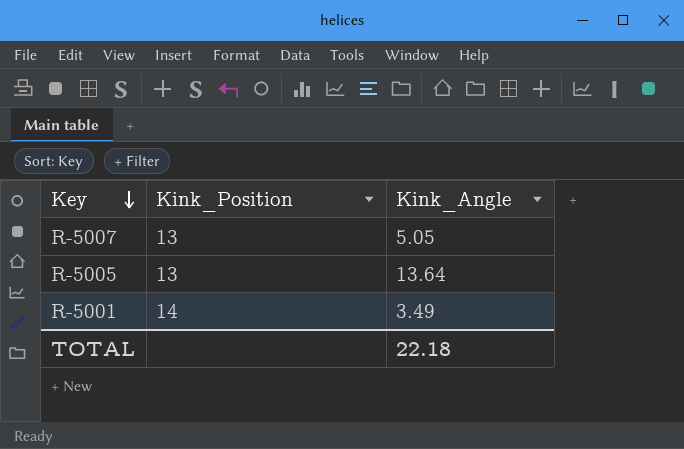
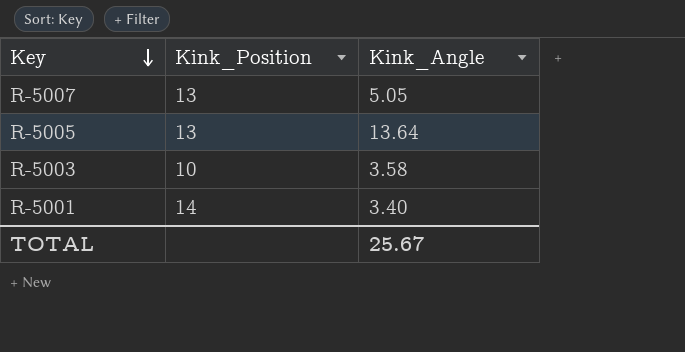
row R-5003: none -> 10 | 3.58
R-5001 | Kink_Angle: 3.49 -> 3.40
TOTAL | Kink_Angle: 22.18 -> 25.67

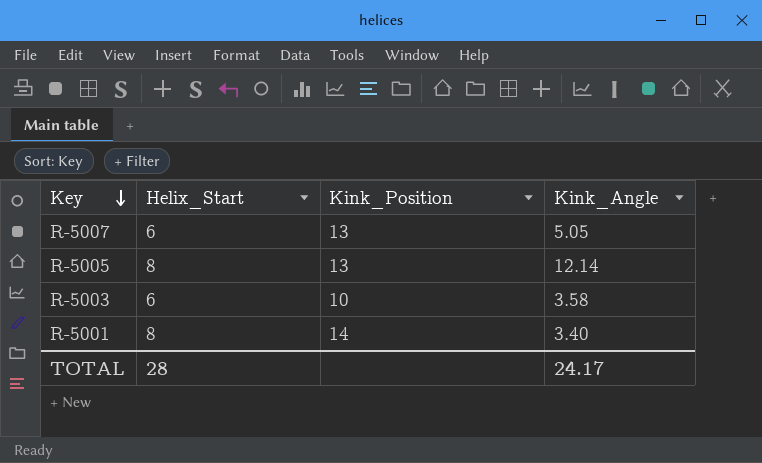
column Helix_Start | position: none -> 2
R-5005 | Kink_Angle: 13.64 -> 12.14
TOTAL | Kink_Angle: 25.67 -> 24.17

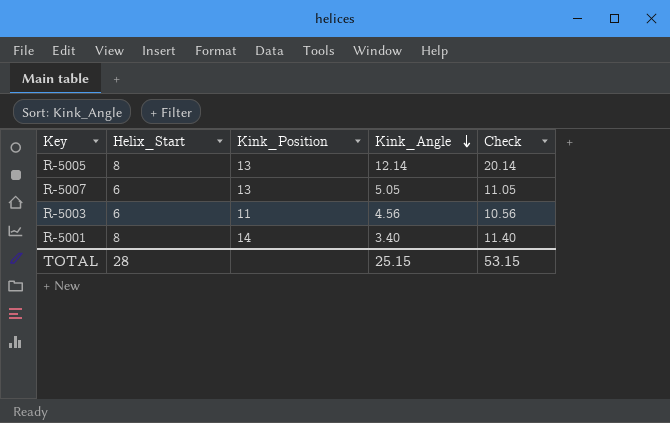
row order: Key descending -> Kink_Angle descending
column Check | formula: none -> [Helix_Start] + [Kink_Angle]
R-5003 | Kink_Position: 10 -> 11
R-5003 | Kink_Angle: 3.58 -> 4.56
TOTAL | Kink_Angle: 24.17 -> 25.15

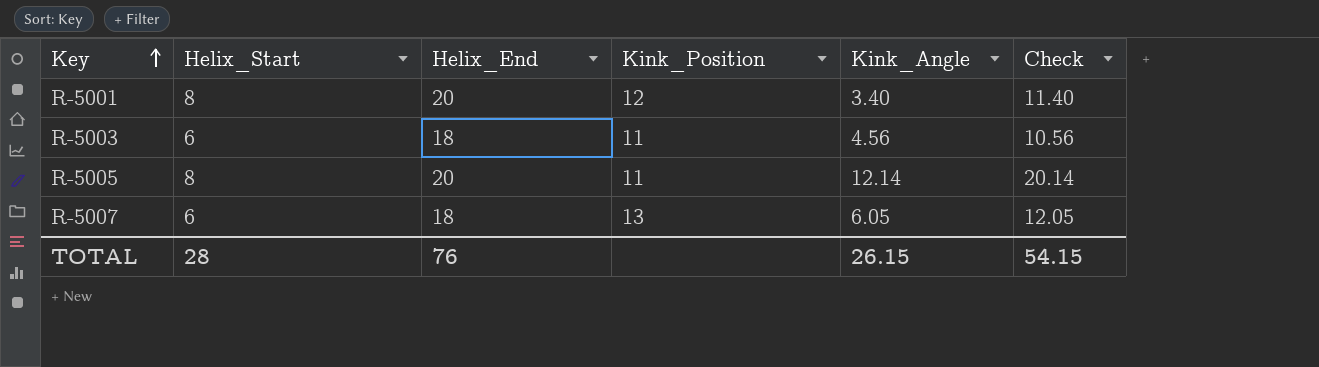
row order: Kink_Angle descending -> Key ascending
column Helix_End | position: none -> 3
R-5001 | Kink_Position: 14 -> 12
R-5005 | Kink_Position: 13 -> 11
R-5007 | Kink_Angle: 5.05 -> 6.05
R-5007 | Check: 11.05 -> 12.05
TOTAL | Kink_Angle: 25.15 -> 26.15
TOTAL | Check: 53.15 -> 54.15

